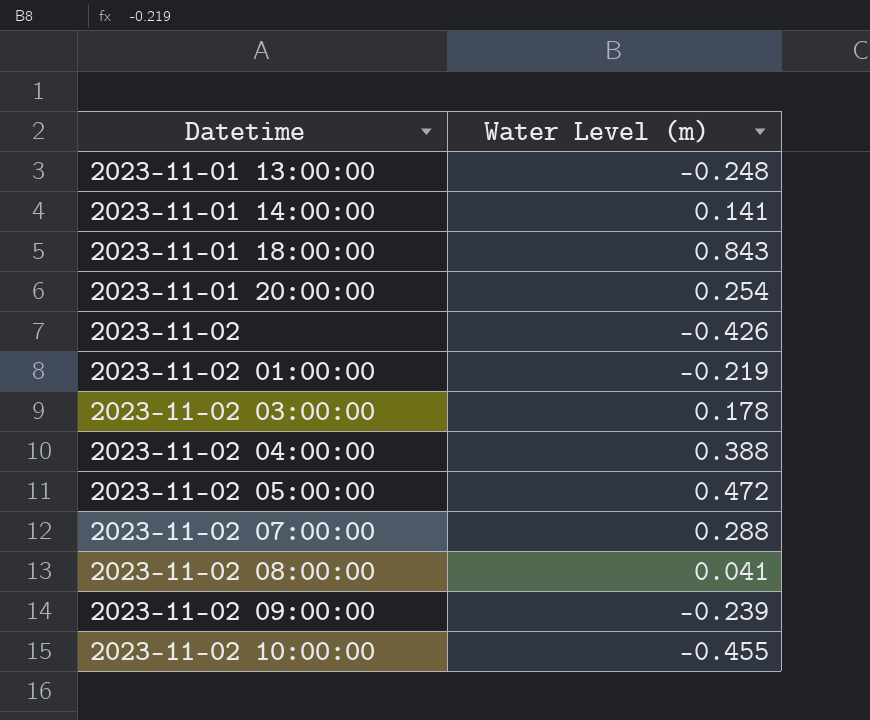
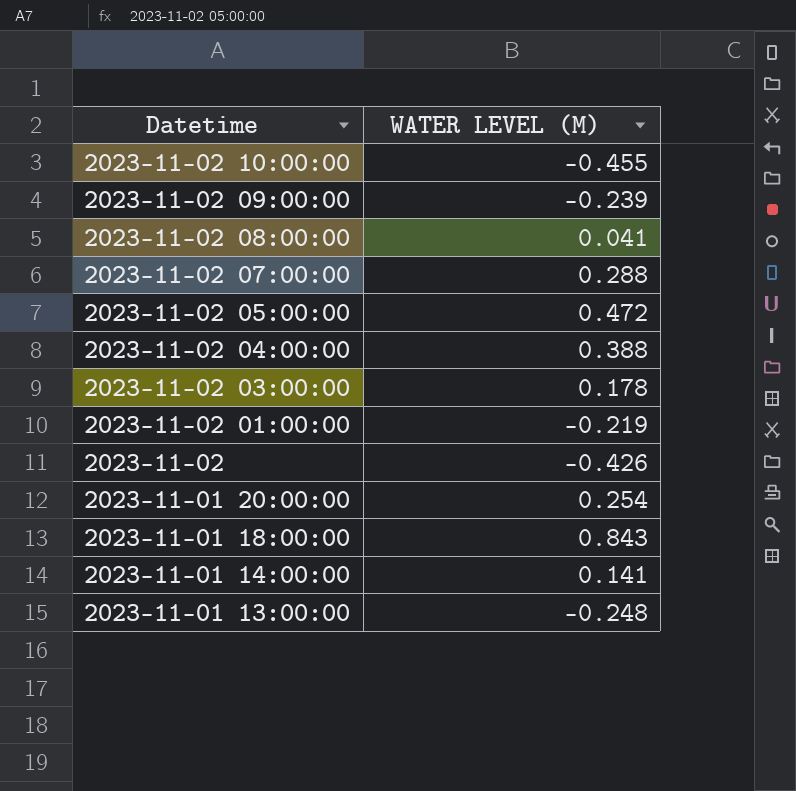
row order: Datetime ascending -> Datetime descending
column name: Water Level (m) -> WATER LEVEL (M)

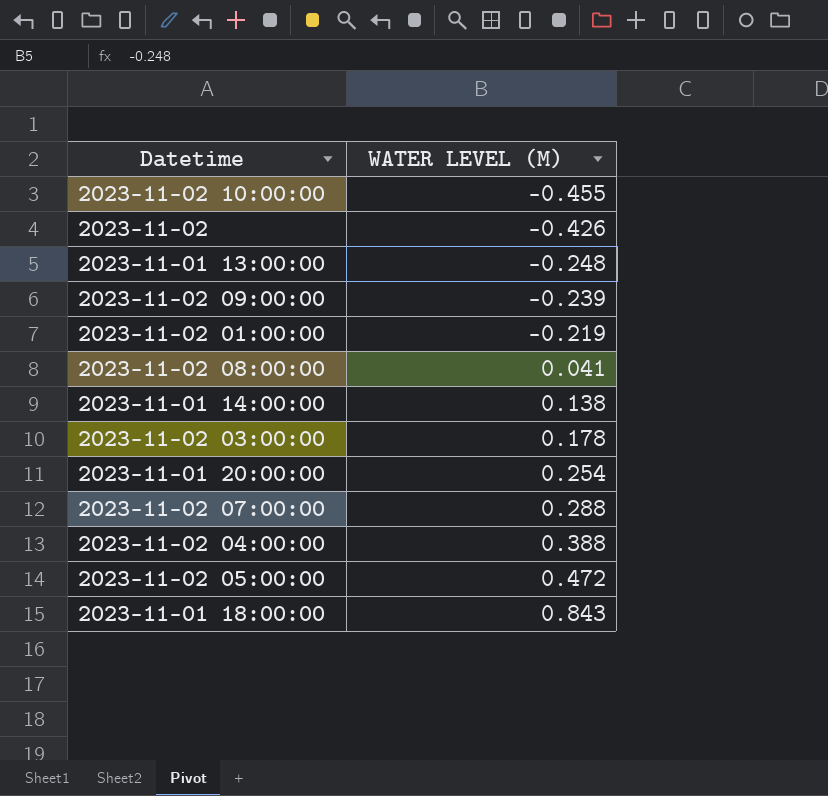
row order: Datetime descending -> WATER LEVEL (M) ascending
2023-11-01 14:00:00 | WATER LEVEL (M): 0.141 -> 0.138

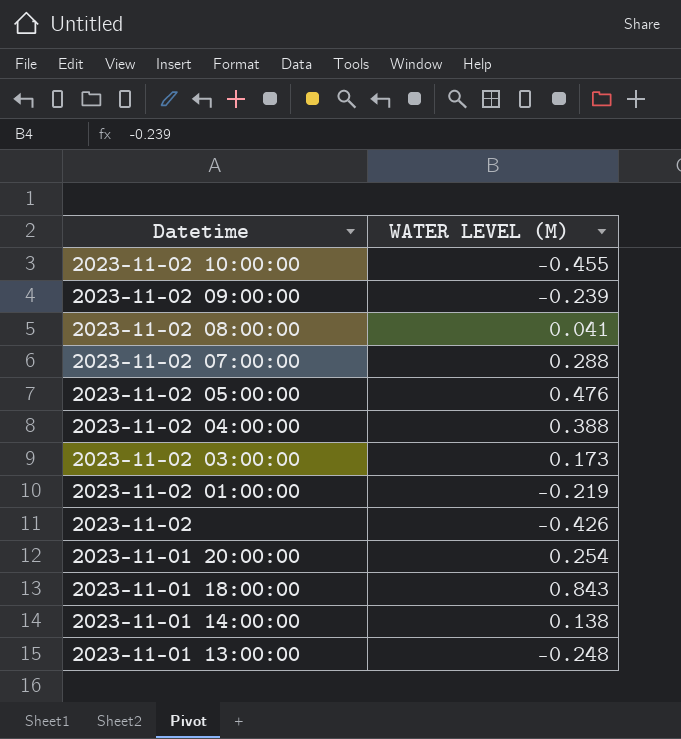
row order: WATER LEVEL (M) ascending -> Datetime descending
2023-11-02 05:00:00 | WATER LEVEL (M): 0.472 -> 0.476
2023-11-02 03:00:00 | WATER LEVEL (M): 0.178 -> 0.173

